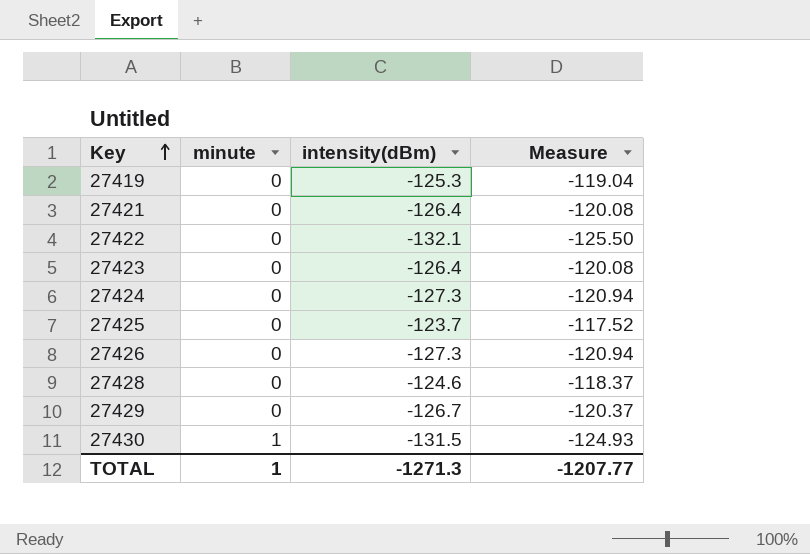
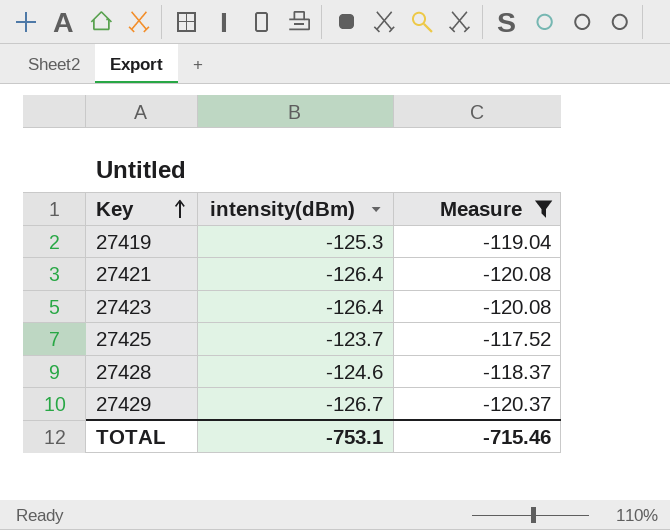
filter: none -> Measure >= -120.37
column minute | position: 2 -> none
TOTAL | intensity(dBm): -1271.3 -> -753.1
TOTAL | Measure: -1207.77 -> -715.46

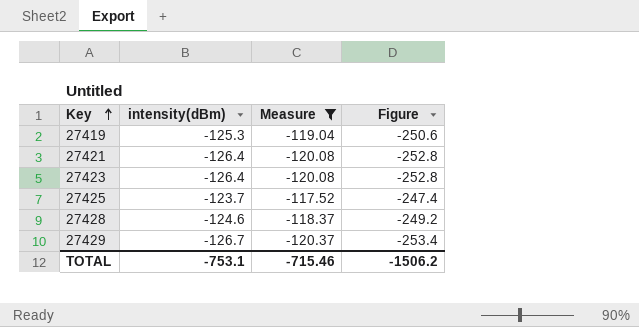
column Figure | formula: none -> [intensity(dBm)] * 2

